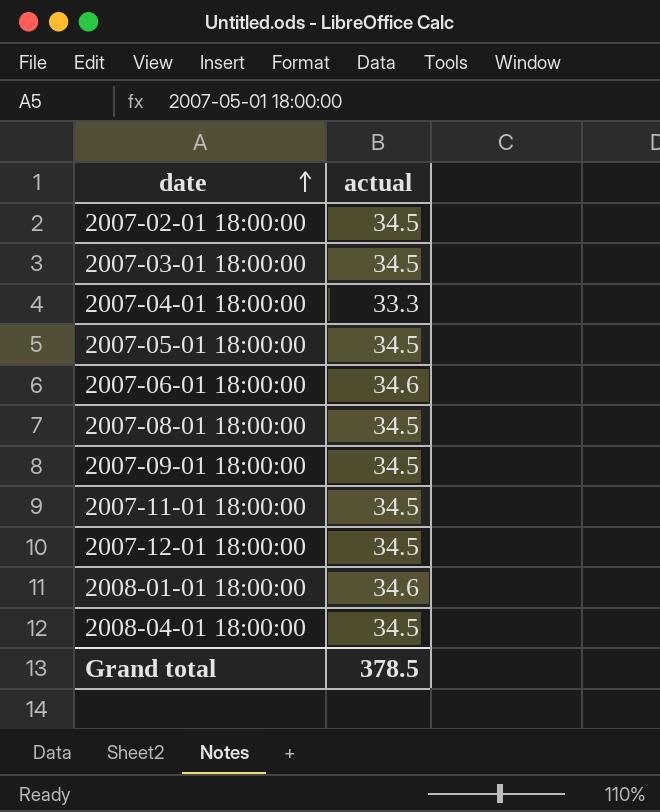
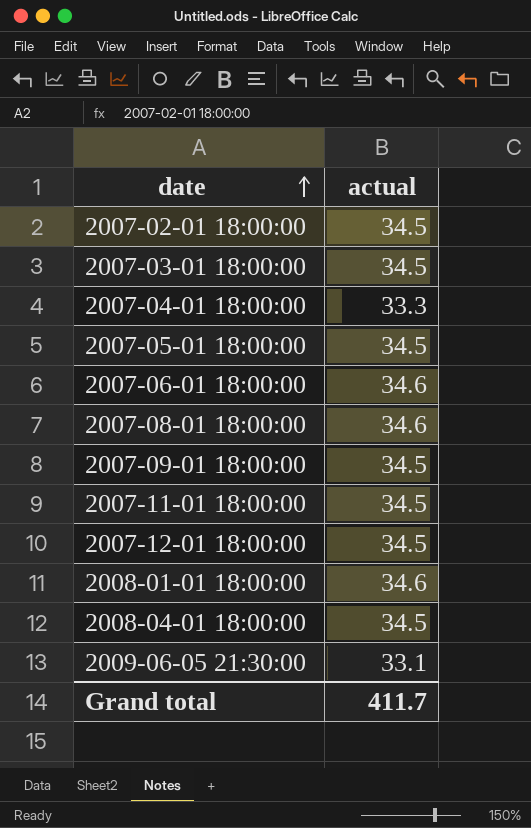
2007-08-01 18:00:00 | actual: 34.5 -> 34.6
row 2009-06-05 21:30:00: none -> 33.1
Grand total | actual: 378.5 -> 411.7

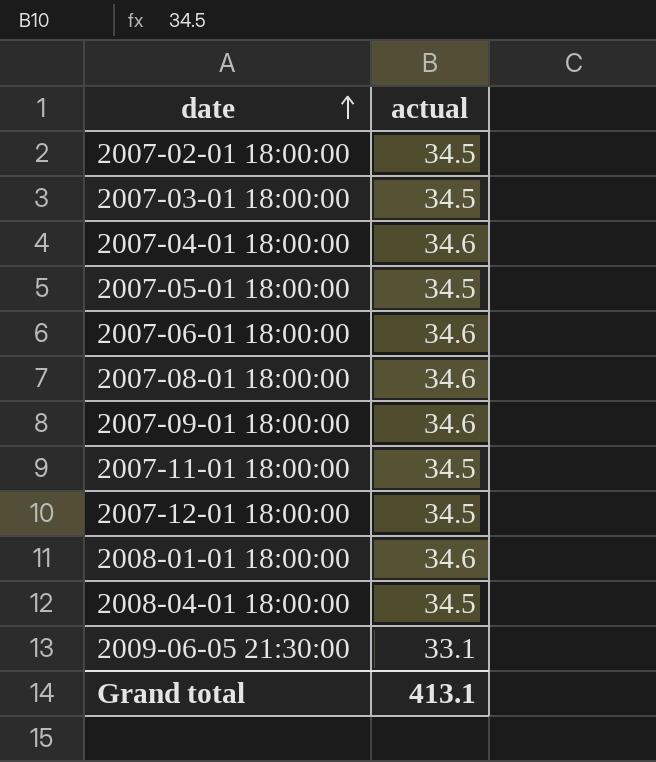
2007-04-01 18:00:00 | actual: 33.3 -> 34.6
2007-09-01 18:00:00 | actual: 34.5 -> 34.6
Grand total | actual: 411.7 -> 413.1

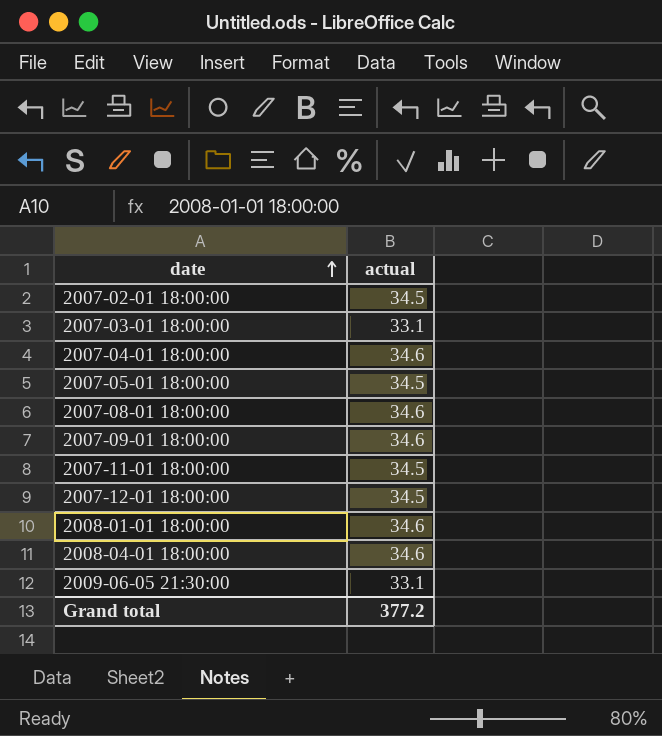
row 2007-06-01 18:00:00: 34.6 -> none
2007-03-01 18:00:00 | actual: 34.5 -> 33.1
2008-04-01 18:00:00 | actual: 34.5 -> 34.6
Grand total | actual: 413.1 -> 377.2

